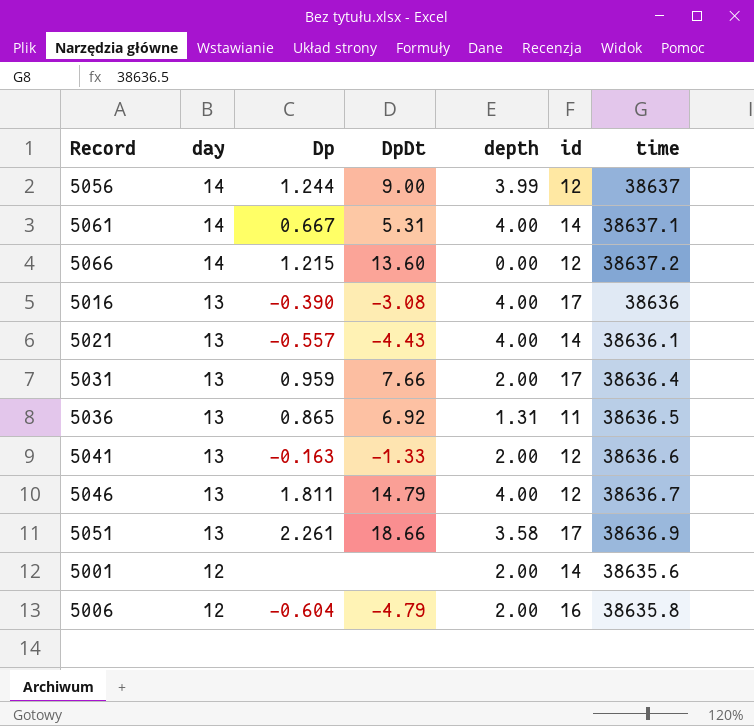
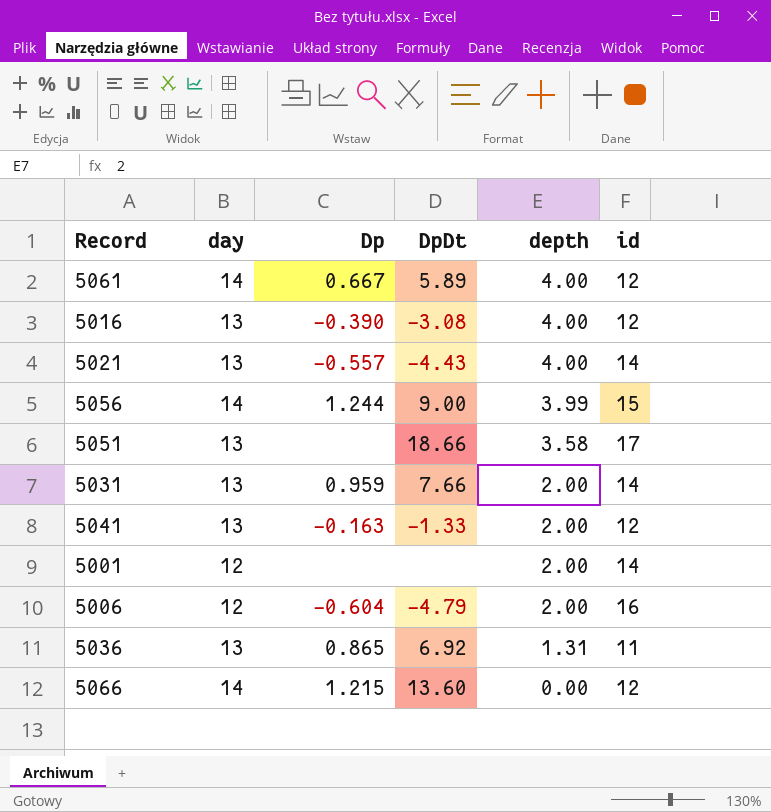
row order: day descending -> depth descending
column time | position: 7 -> none
row 5046: 13 | 1.811 | 14.79 | 4.00 | 12 | 38636.7 -> none
5061 | DpDt: 5.31 -> 5.89
5061 | id: 14 -> 12
5016 | id: 17 -> 12
5056 | id: 12 -> 15
5051 | Dp: 2.261 -> none
5031 | id: 17 -> 14

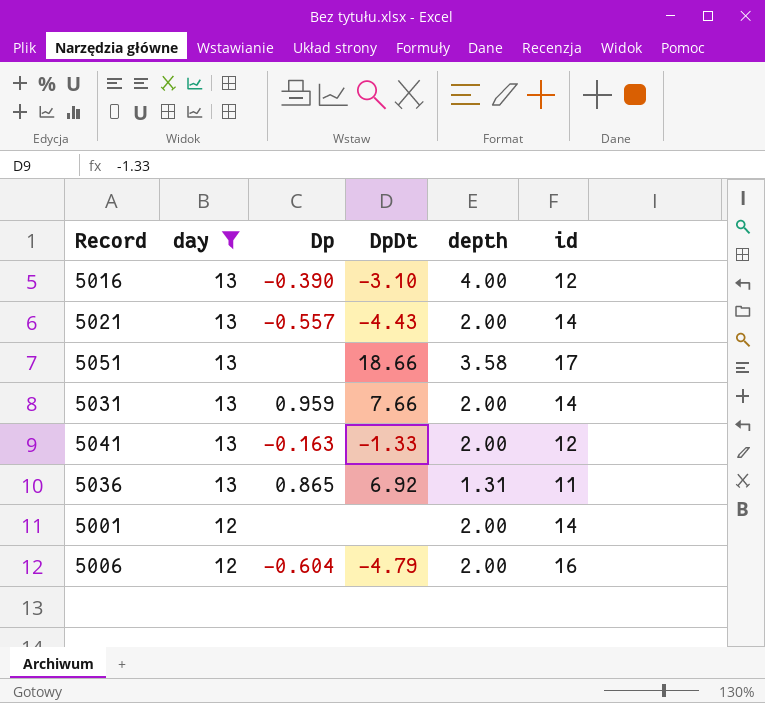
filter: none -> day != 14
row order: depth descending -> day descending
5016 | DpDt: -3.08 -> -3.10
5021 | depth: 4.00 -> 2.00

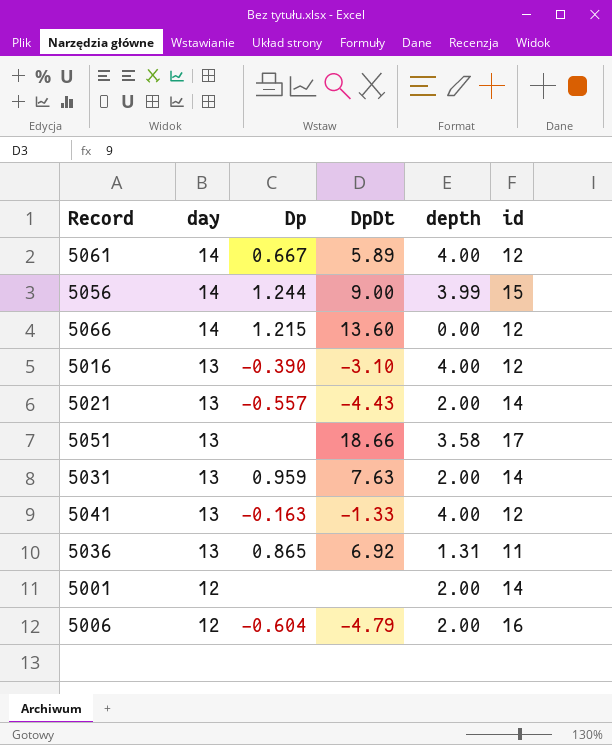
filter: day != 14 -> none
5031 | DpDt: 7.66 -> 7.63
5041 | depth: 2.00 -> 4.00

